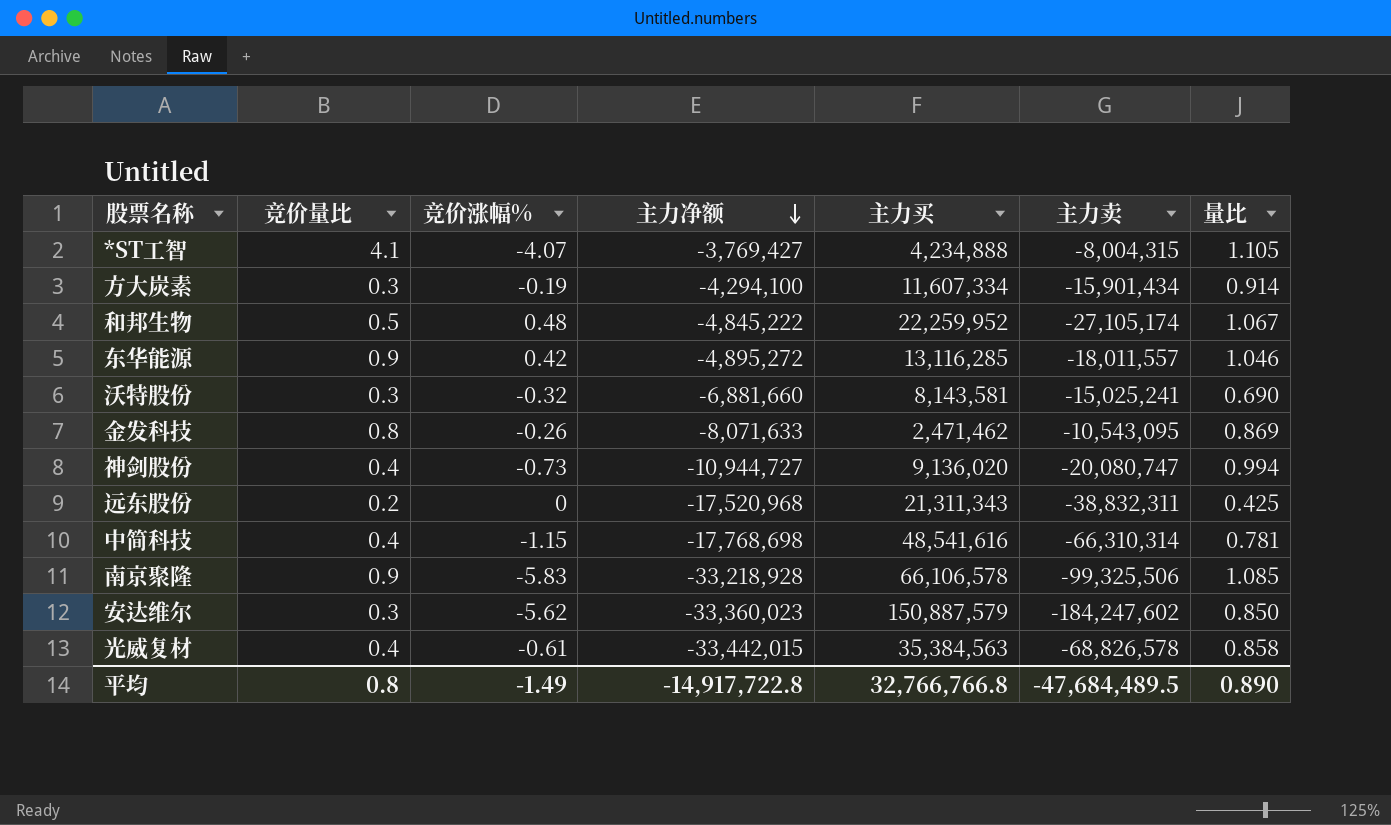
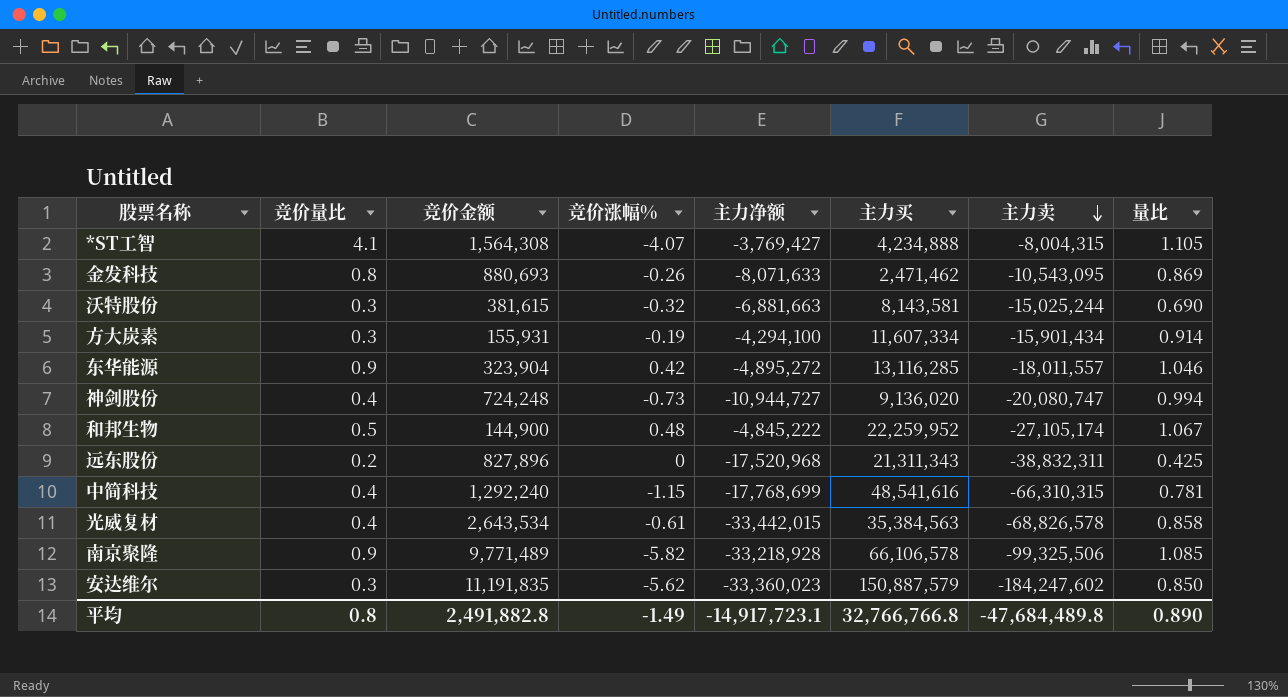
row order: 主力净额 descending -> 主力卖 descending
column 竞价金额 | position: none -> 3
沃特股份 | 主力净额: -6,881,660 -> -6,881,663
沃特股份 | 主力卖: -15,025,241 -> -15,025,244
中简科技 | 主力净额: -17,768,698 -> -17,768,699
中简科技 | 主力卖: -66,310,314 -> -66,310,315
南京聚隆 | 竞价涨幅%: -5.83 -> -5.82
平均 | 主力净额: -14,917,722.8 -> -14,917,723.1
平均 | 主力卖: -47,684,489.5 -> -47,684,489.8

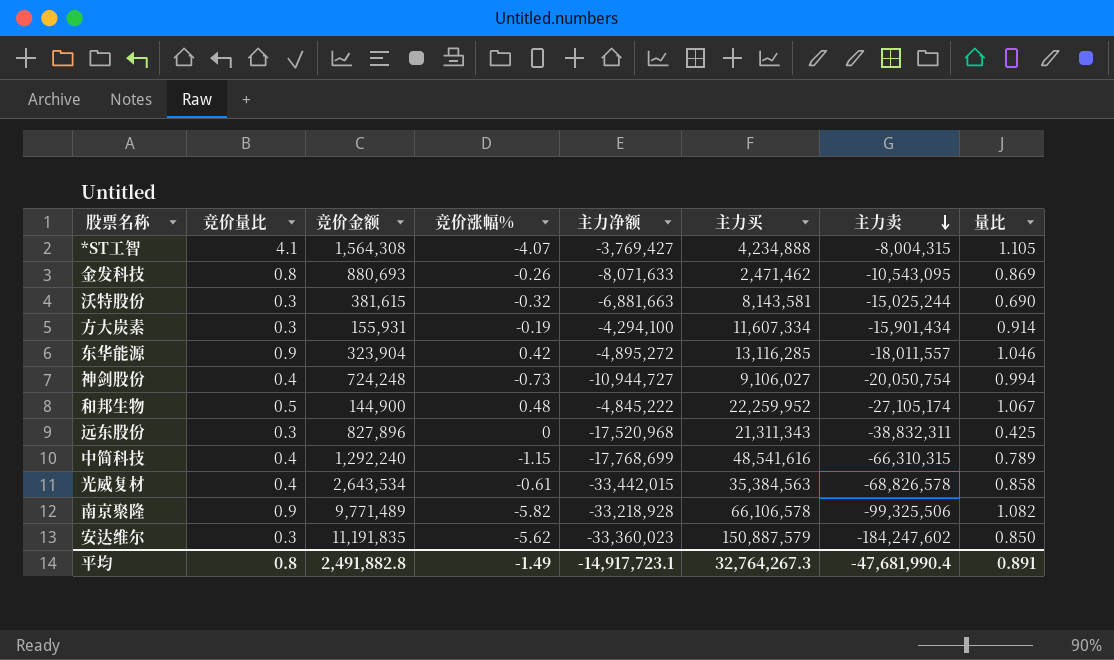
神剑股份 | 主力买: 9,136,020 -> 9,106,027
神剑股份 | 主力卖: -20,080,747 -> -20,050,754
远东股份 | 竞价量比: 0.2 -> 0.3
中简科技 | 量比: 0.781 -> 0.789
南京聚隆 | 量比: 1.085 -> 1.082
平均 | 主力买: 32,766,766.8 -> 32,764,267.3
平均 | 主力卖: -47,684,489.8 -> -47,681,990.4
平均 | 量比: 0.890 -> 0.891

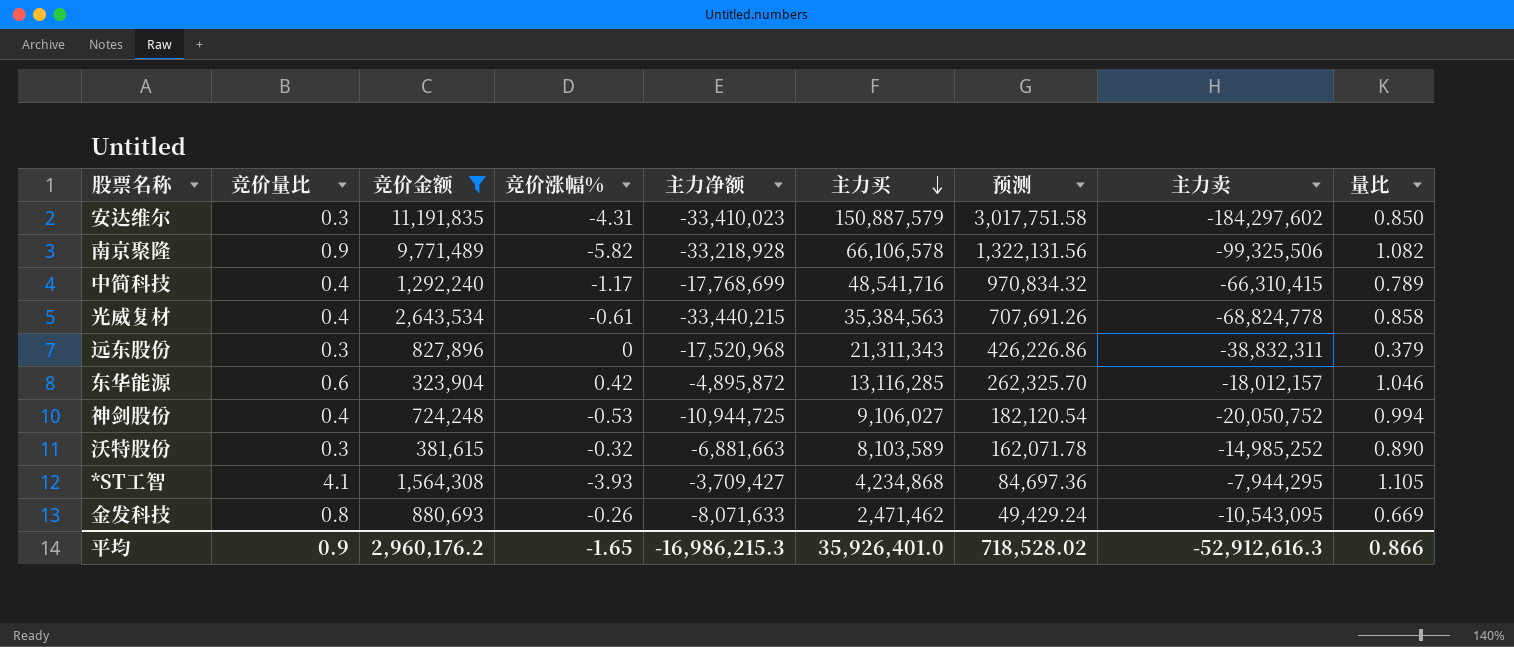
filter: none -> 竞价金额 >= 323,904
row order: 主力卖 descending -> 主力买 descending
column 预测 | formula: none -> [主力买] * 0.02
安达维尔 | 竞价涨幅%: -5.62 -> -4.31
安达维尔 | 主力净额: -33,360,023 -> -33,410,023
安达维尔 | 主力卖: -184,247,602 -> -184,297,602
中简科技 | 竞价涨幅%: -1.15 -> -1.17
中简科技 | 主力买: 48,541,616 -> 48,541,716
中简科技 | 主力卖: -66,310,315 -> -66,310,415
光威复材 | 主力净额: -33,442,015 -> -33,440,215
光威复材 | 主力卖: -68,826,578 -> -68,824,778
远东股份 | 量比: 0.425 -> 0.379
东华能源 | 竞价量比: 0.9 -> 0.6
东华能源 | 主力净额: -4,895,272 -> -4,895,872
东华能源 | 主力卖: -18,011,557 -> -18,012,157
神剑股份 | 竞价涨幅%: -0.73 -> -0.53
神剑股份 | 主力净额: -10,944,727 -> -10,944,725
神剑股份 | 主力卖: -20,050,754 -> -20,050,752
沃特股份 | 主力买: 8,143,581 -> 8,103,589
沃特股份 | 主力卖: -15,025,244 -> -14,985,252
沃特股份 | 量比: 0.690 -> 0.890
*ST工智 | 竞价涨幅%: -4.07 -> -3.93
*ST工智 | 主力净额: -3,769,427 -> -3,709,427
*ST工智 | 主力买: 4,234,888 -> 4,234,868
*ST工智 | 主力卖: -8,004,315 -> -7,944,295
金发科技 | 量比: 0.869 -> 0.669
平均 | 竞价量比: 0.8 -> 0.9
平均 | 竞价金额: 2,491,882.8 -> 2,960,176.2
平均 | 竞价涨幅%: -1.49 -> -1.65
平均 | 主力净额: -14,917,723.1 -> -16,986,215.3
平均 | 主力买: 32,764,267.3 -> 35,926,401.0
平均 | 主力卖: -47,681,990.4 -> -52,912,616.3
平均 | 量比: 0.891 -> 0.866

